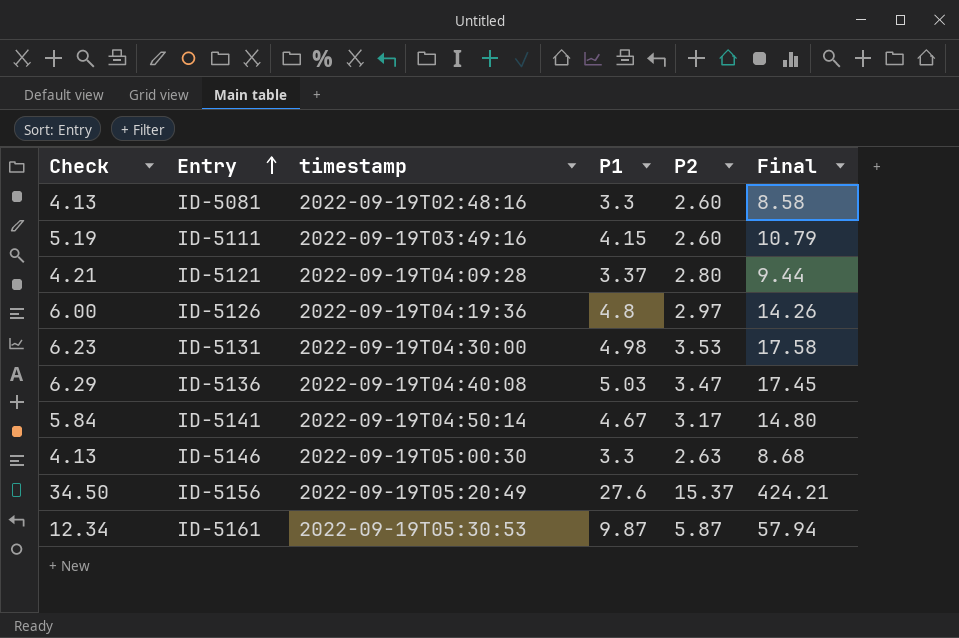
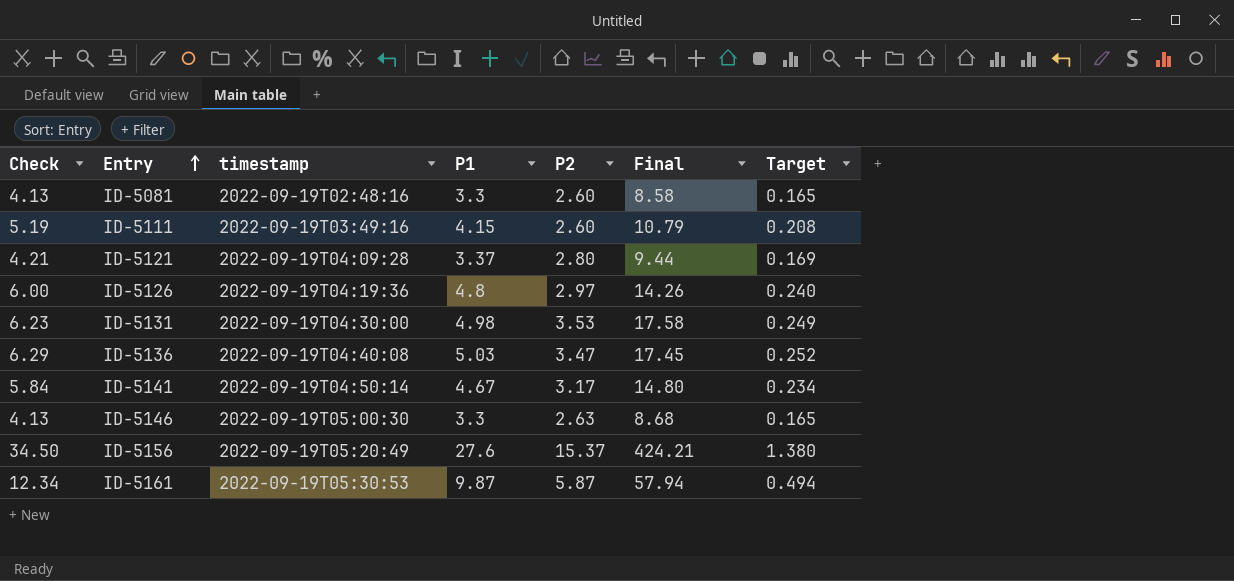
column Target | formula: none -> [P1] * 0.05

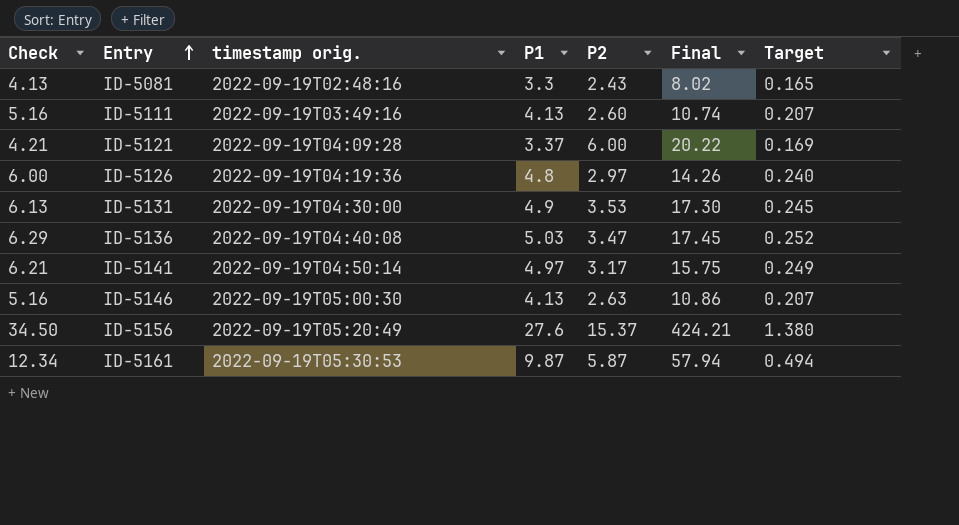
column name: timestamp -> timestamp orig.
ID-5081 | P2: 2.60 -> 2.43
ID-5081 | Final: 8.58 -> 8.02
ID-5111 | Check: 5.19 -> 5.16
ID-5111 | P1: 4.15 -> 4.13
ID-5111 | Final: 10.79 -> 10.74
ID-5111 | Target: 0.208 -> 0.207
ID-5121 | P2: 2.80 -> 6.00
ID-5121 | Final: 9.44 -> 20.22
ID-5131 | Check: 6.23 -> 6.13
ID-5131 | P1: 4.98 -> 4.9
ID-5131 | Final: 17.58 -> 17.30
ID-5131 | Target: 0.249 -> 0.245
ID-5141 | Check: 5.84 -> 6.21
ID-5141 | P1: 4.67 -> 4.97
ID-5141 | Final: 14.80 -> 15.75
ID-5141 | Target: 0.234 -> 0.249
ID-5146 | Check: 4.13 -> 5.16
ID-5146 | P1: 3.3 -> 4.13
ID-5146 | Final: 8.68 -> 10.86
ID-5146 | Target: 0.165 -> 0.207

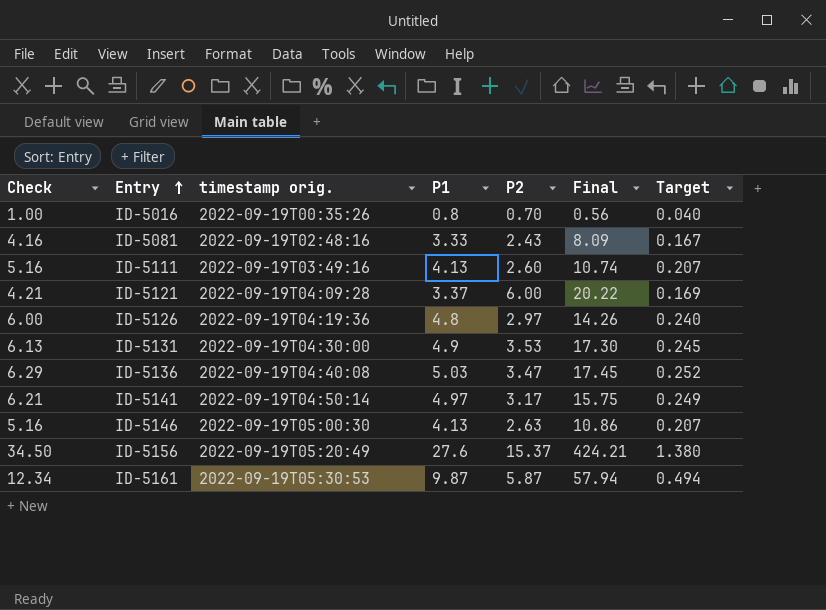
row ID-5016: none -> 1.00 | 2022-09-19T00:35:26 | 0.8 | 0.70 | 0.56 | 0.040
ID-5081 | Check: 4.13 -> 4.16
ID-5081 | P1: 3.3 -> 3.33
ID-5081 | Final: 8.02 -> 8.09
ID-5081 | Target: 0.165 -> 0.167

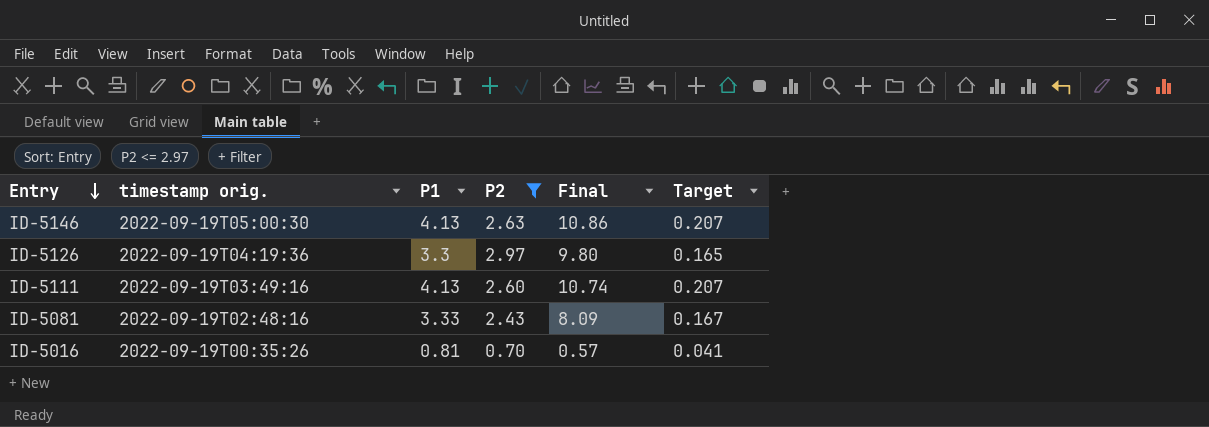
filter: none -> P2 <= 2.97
row order: Entry ascending -> Entry descending
column Check | formula: [P1] * 1.25 -> none
ID-5126 | P1: 4.8 -> 3.3
ID-5126 | Final: 14.26 -> 9.80
ID-5126 | Target: 0.240 -> 0.165
ID-5016 | P1: 0.8 -> 0.81
ID-5016 | Final: 0.56 -> 0.57
ID-5016 | Target: 0.040 -> 0.041

